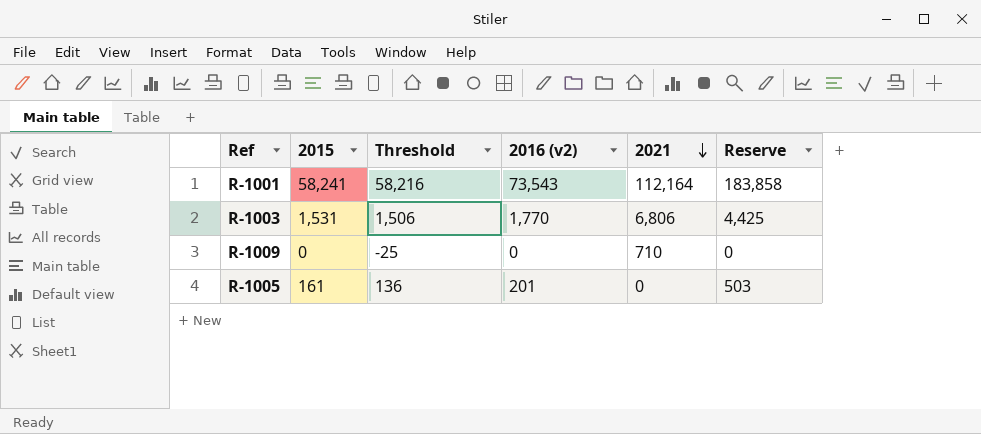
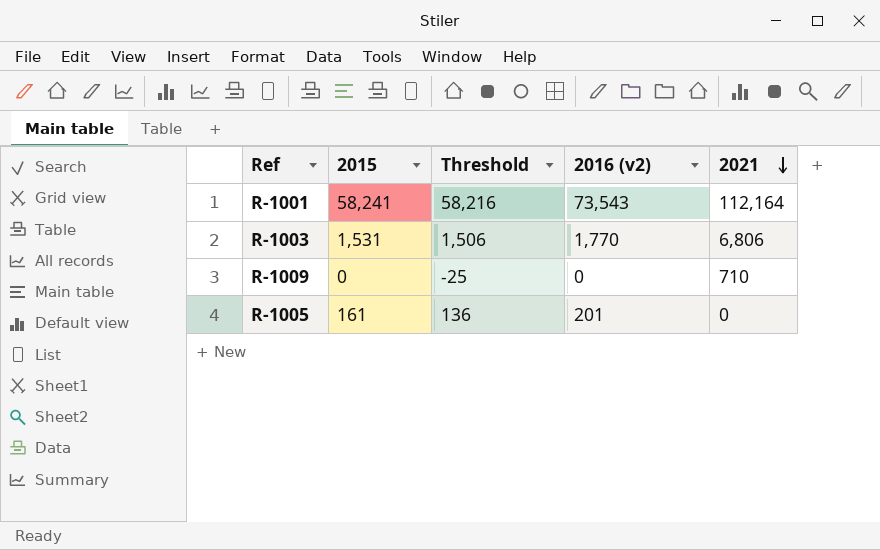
column Reserve | formula: [2016 (v2)] * 2.5 -> none

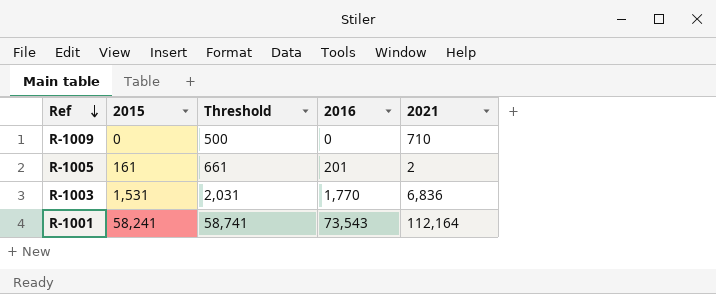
row order: 2021 descending -> Ref descending
column Threshold | formula: [2015] - 25 -> [2015] + 500
column name: 2016 (v2) -> 2016
R-1005 | 2021: 0 -> 2
R-1003 | 2021: 6,806 -> 6,836

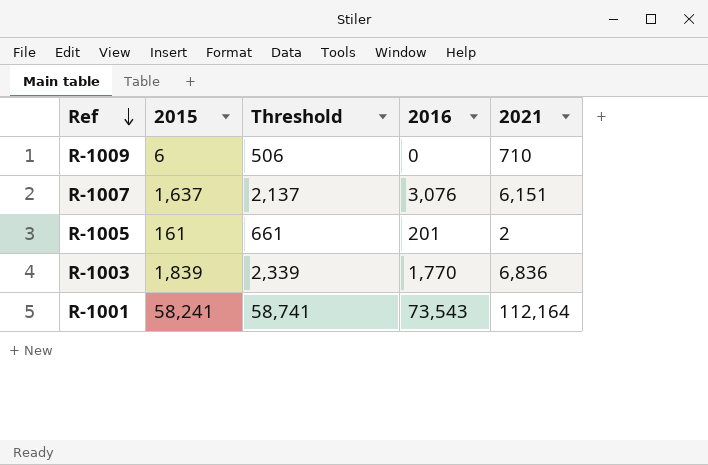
R-1009 | 2015: 0 -> 6
R-1009 | Threshold: 500 -> 506
row R-1007: none -> 1,637 | 2,137 | 3,076 | 6,151
R-1003 | 2015: 1,531 -> 1,839
R-1003 | Threshold: 2,031 -> 2,339

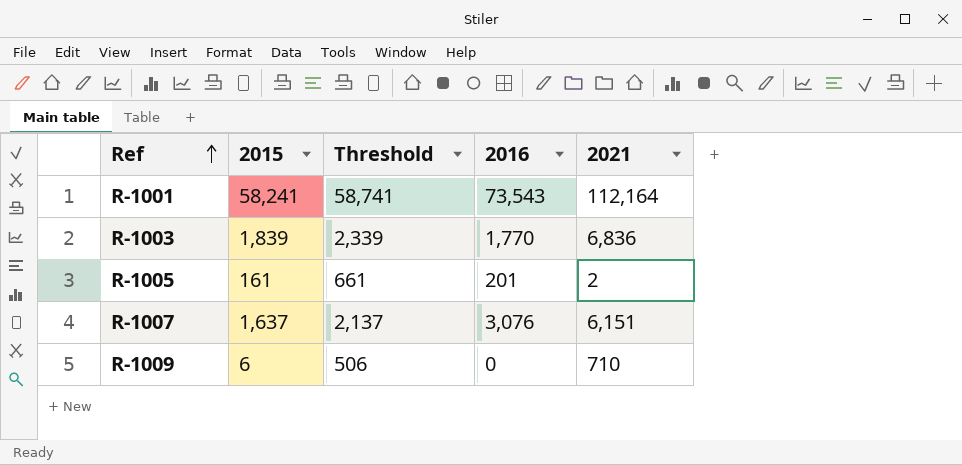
row order: Ref descending -> Ref ascending

